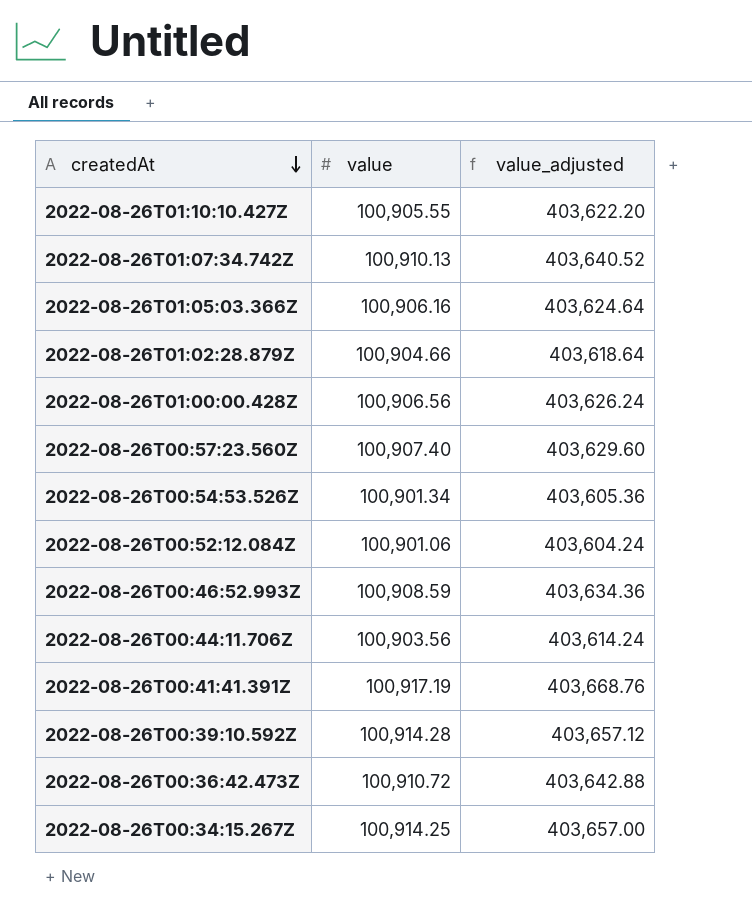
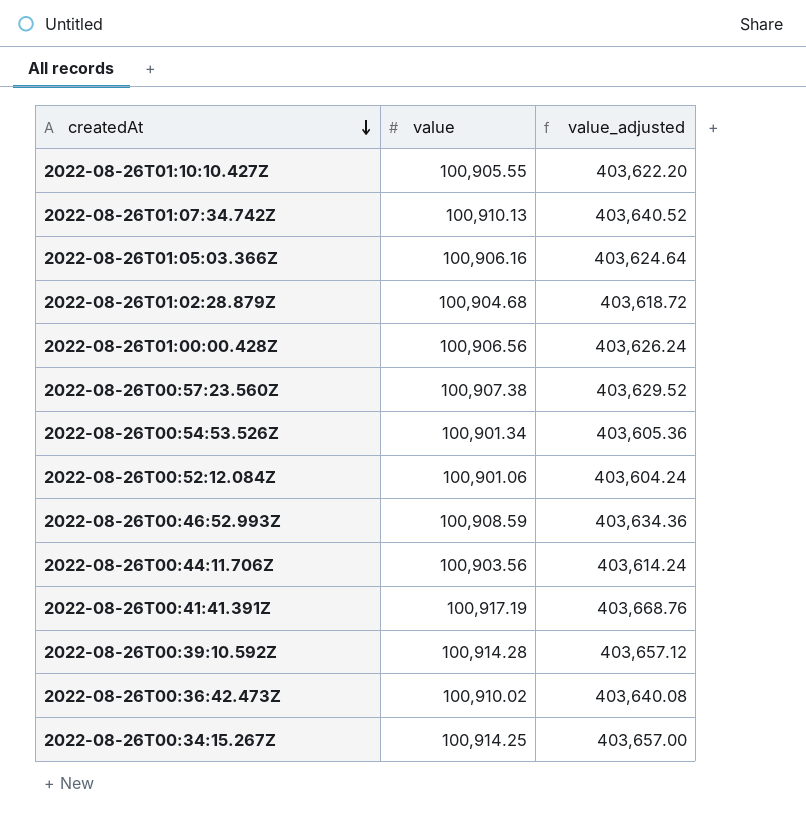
2022-08-26T01:02:28.879Z | value: 100,904.66 -> 100,904.68
2022-08-26T01:02:28.879Z | value_adjusted: 403,618.64 -> 403,618.72
2022-08-26T00:57:23.560Z | value: 100,907.40 -> 100,907.38
2022-08-26T00:57:23.560Z | value_adjusted: 403,629.60 -> 403,629.52
2022-08-26T00:36:42.473Z | value: 100,910.72 -> 100,910.02
2022-08-26T00:36:42.473Z | value_adjusted: 403,642.88 -> 403,640.08

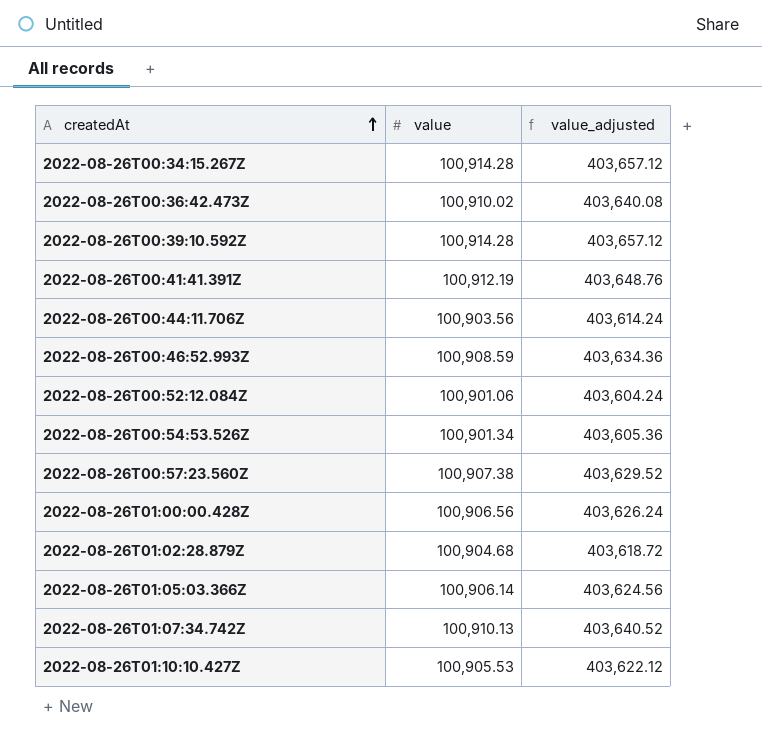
row order: createdAt descending -> createdAt ascending
2022-08-26T00:34:15.267Z | value: 100,914.25 -> 100,914.28
2022-08-26T00:34:15.267Z | value_adjusted: 403,657.00 -> 403,657.12
2022-08-26T00:41:41.391Z | value: 100,917.19 -> 100,912.19
2022-08-26T00:41:41.391Z | value_adjusted: 403,668.76 -> 403,648.76
2022-08-26T01:05:03.366Z | value: 100,906.16 -> 100,906.14
2022-08-26T01:05:03.366Z | value_adjusted: 403,624.64 -> 403,624.56
2022-08-26T01:10:10.427Z | value: 100,905.55 -> 100,905.53
2022-08-26T01:10:10.427Z | value_adjusted: 403,622.20 -> 403,622.12

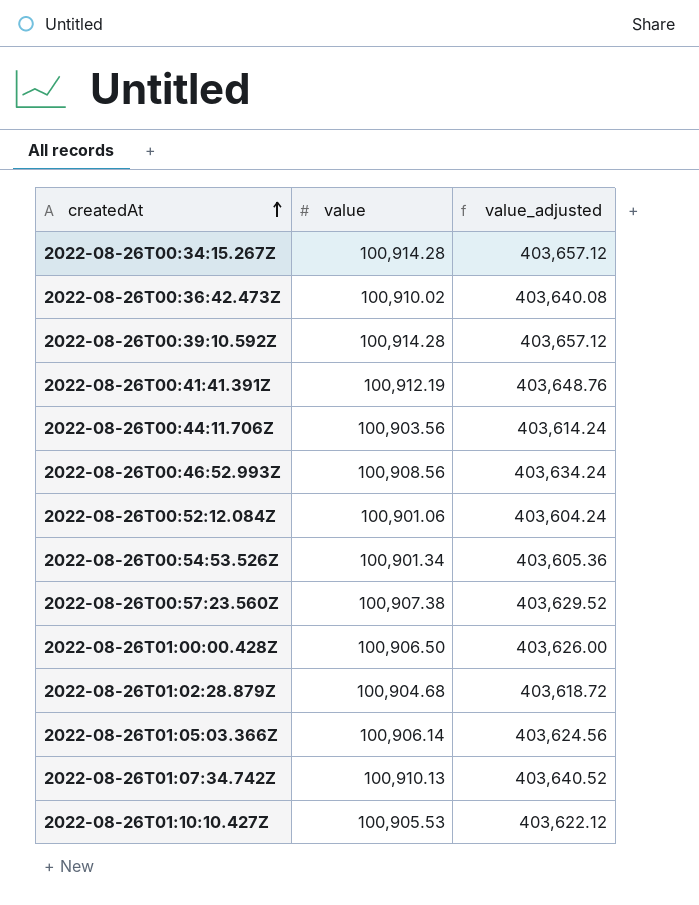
2022-08-26T00:46:52.993Z | value: 100,908.59 -> 100,908.56
2022-08-26T00:46:52.993Z | value_adjusted: 403,634.36 -> 403,634.24
2022-08-26T01:00:00.428Z | value: 100,906.56 -> 100,906.50
2022-08-26T01:00:00.428Z | value_adjusted: 403,626.24 -> 403,626.00

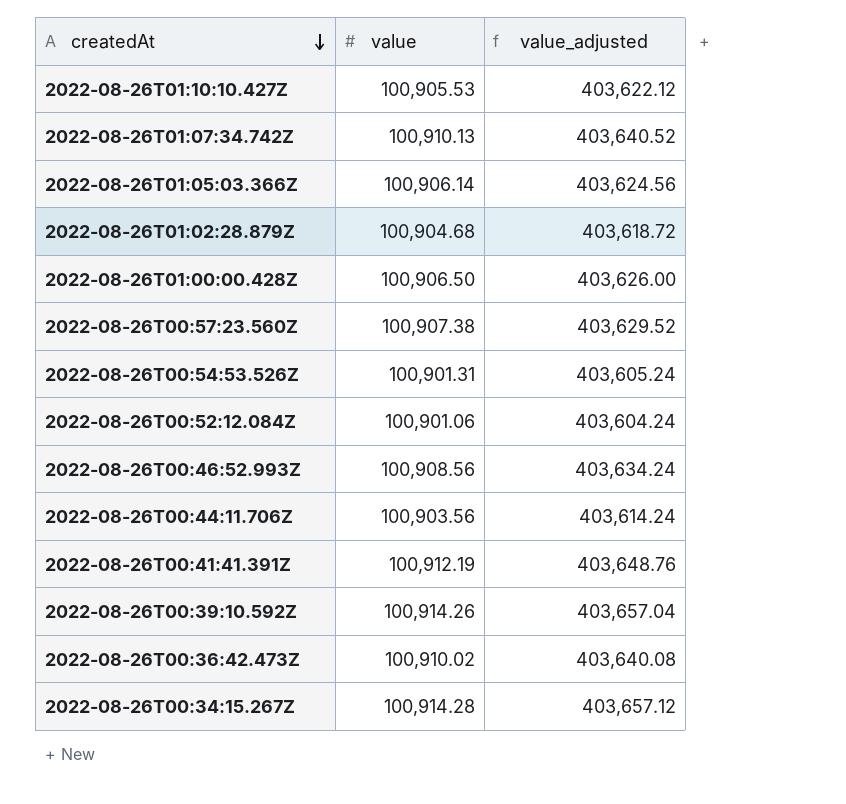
row order: createdAt ascending -> createdAt descending
2022-08-26T00:54:53.526Z | value: 100,901.34 -> 100,901.31
2022-08-26T00:54:53.526Z | value_adjusted: 403,605.36 -> 403,605.24
2022-08-26T00:39:10.592Z | value: 100,914.28 -> 100,914.26
2022-08-26T00:39:10.592Z | value_adjusted: 403,657.12 -> 403,657.04

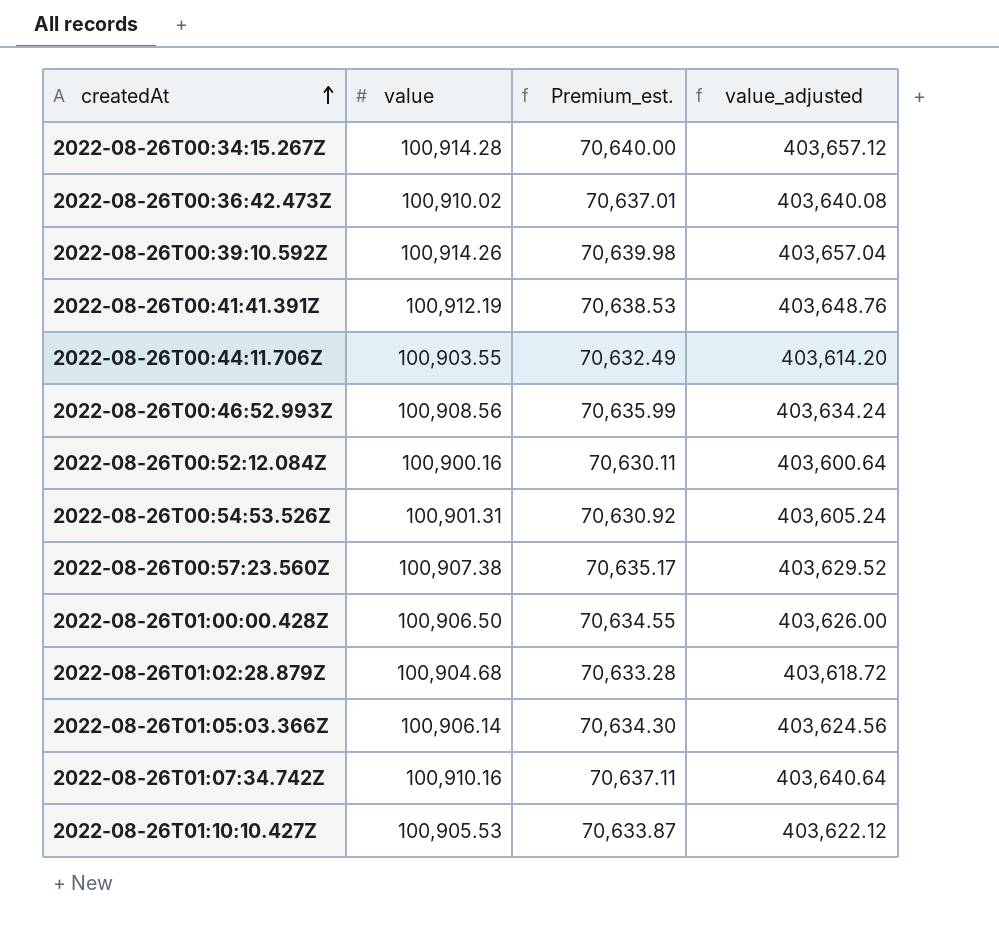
row order: createdAt descending -> createdAt ascending
column Premium_est. | formula: none -> [value] * 0.7
2022-08-26T00:44:11.706Z | value: 100,903.56 -> 100,903.55
2022-08-26T00:44:11.706Z | value_adjusted: 403,614.24 -> 403,614.20
2022-08-26T00:52:12.084Z | value: 100,901.06 -> 100,900.16
2022-08-26T00:52:12.084Z | value_adjusted: 403,604.24 -> 403,600.64
2022-08-26T01:07:34.742Z | value: 100,910.13 -> 100,910.16
2022-08-26T01:07:34.742Z | value_adjusted: 403,640.52 -> 403,640.64

